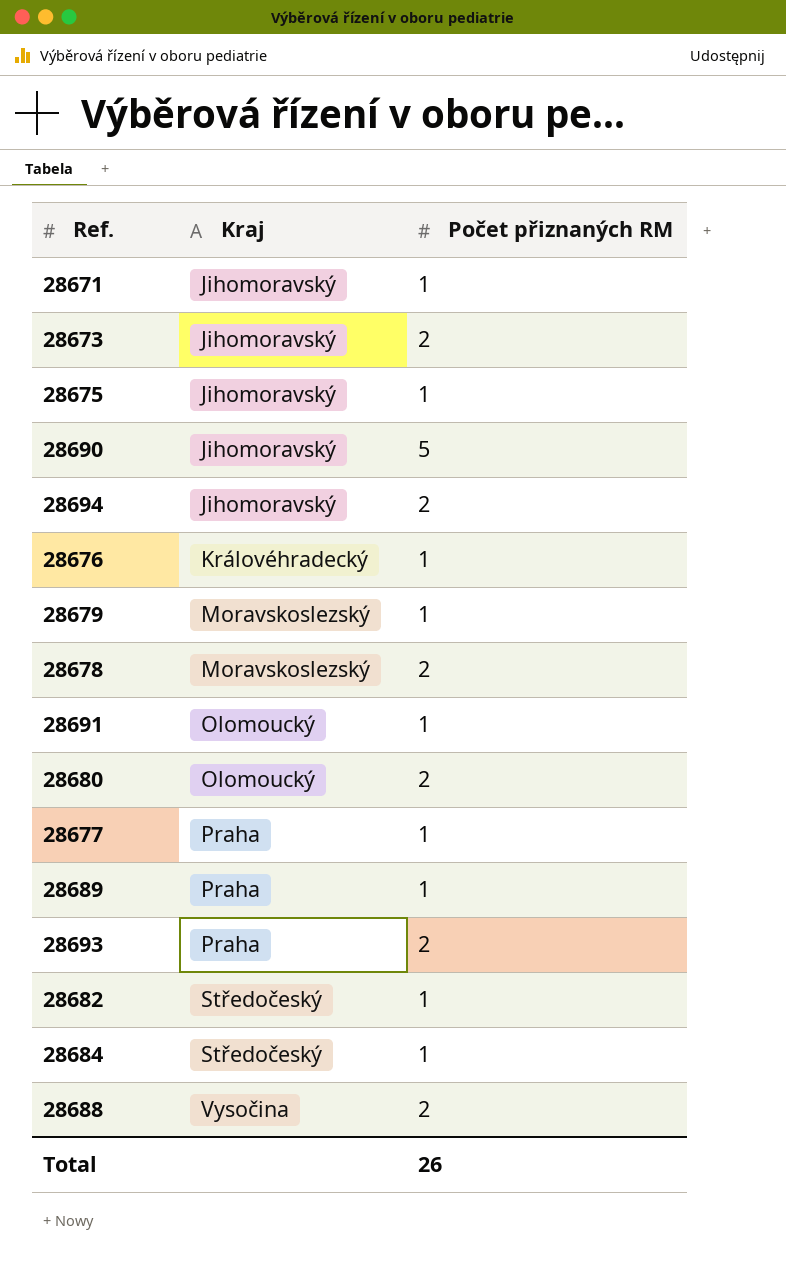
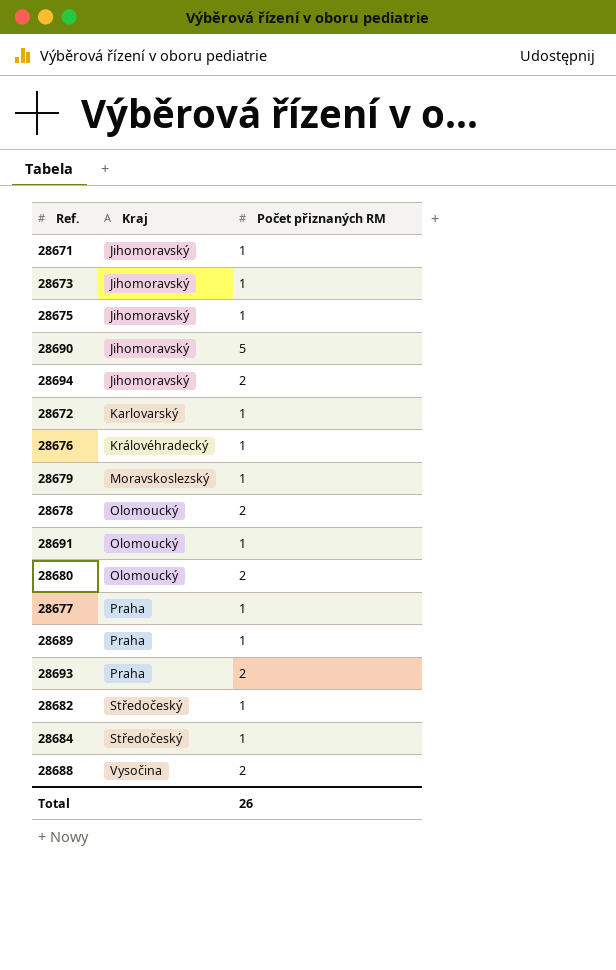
28673 | Počet přiznaných RM: 2 -> 1
row 28672: none -> Karlovarský | 1
28678 | Kraj: Moravskoslezský -> Olomoucký

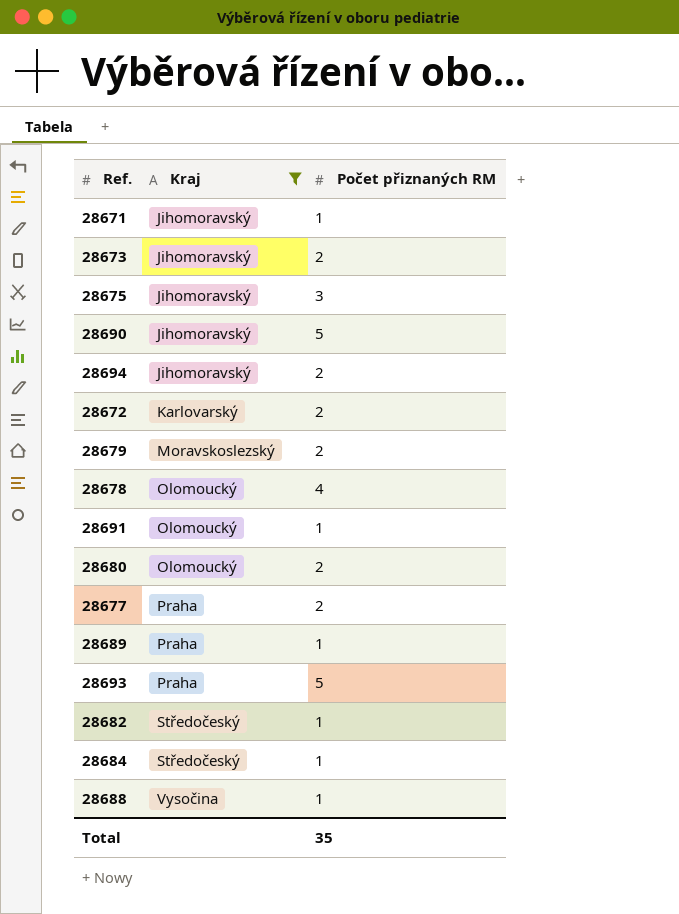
filter: none -> Kraj != Královéhradecký
28673 | Počet přiznaných RM: 1 -> 2
28675 | Počet přiznaných RM: 1 -> 3
28672 | Počet přiznaných RM: 1 -> 2
28679 | Počet přiznaných RM: 1 -> 2
28678 | Počet přiznaných RM: 2 -> 4
28677 | Počet přiznaných RM: 1 -> 2
28693 | Počet přiznaných RM: 2 -> 5
28688 | Počet přiznaných RM: 2 -> 1
Total | Počet přiznaných RM: 26 -> 35

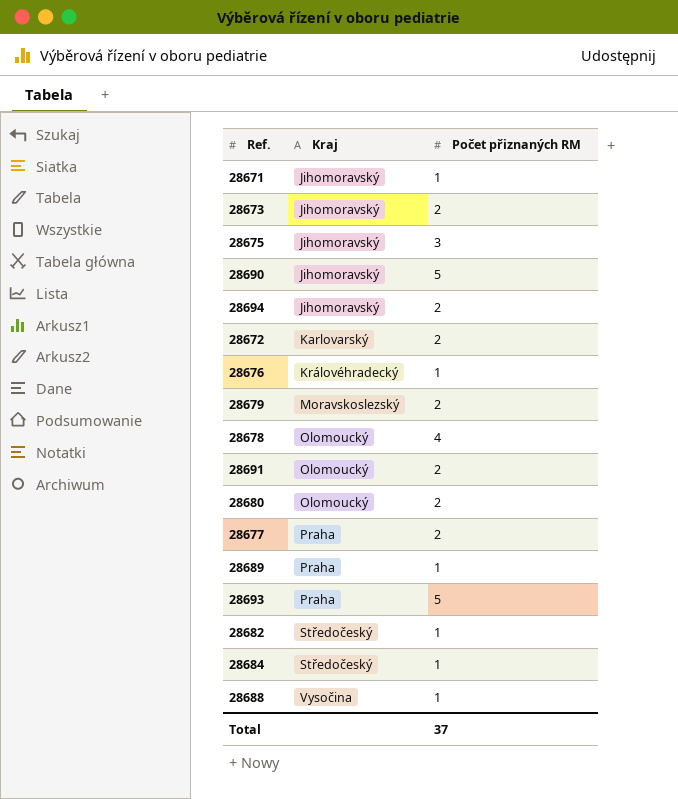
filter: Kraj != Královéhradecký -> none
28691 | Počet přiznaných RM: 1 -> 2
Total | Počet přiznaných RM: 35 -> 37

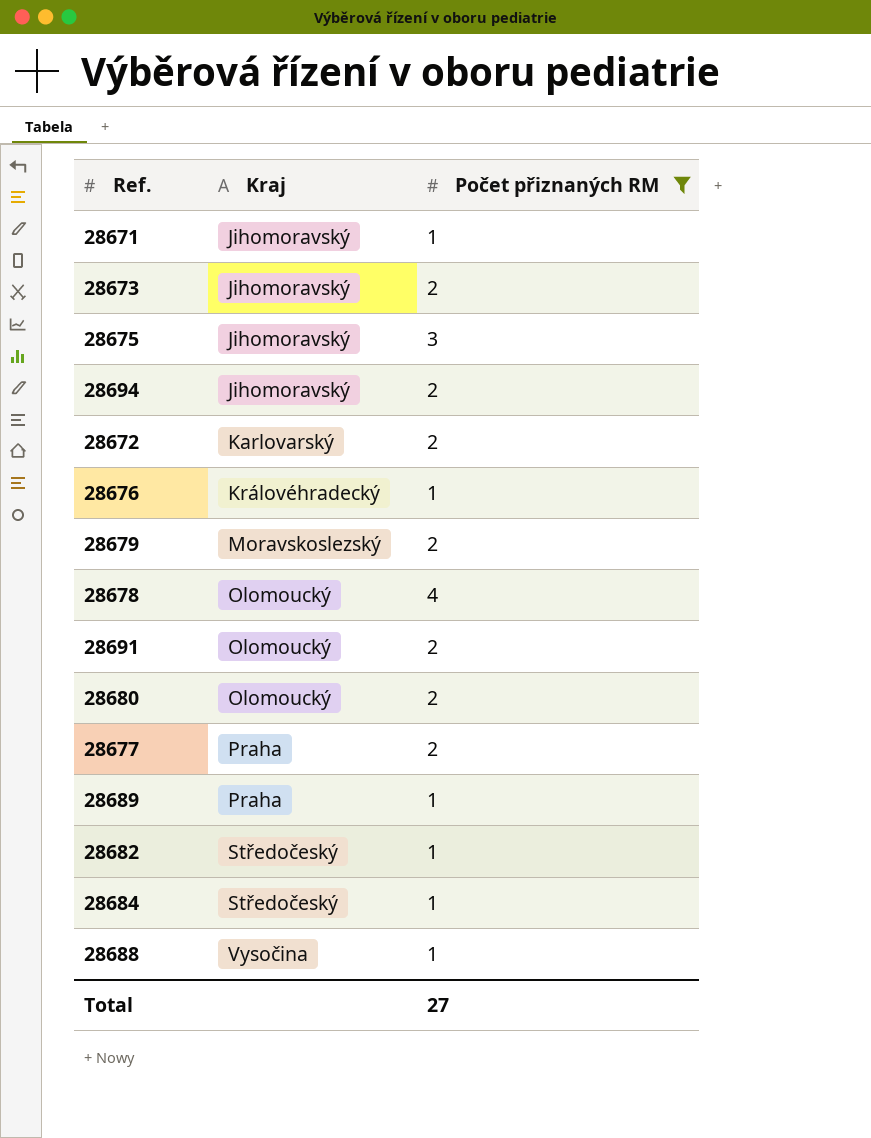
filter: none -> Počet přiznaných RM != 5
Total | Počet přiznaných RM: 37 -> 27

